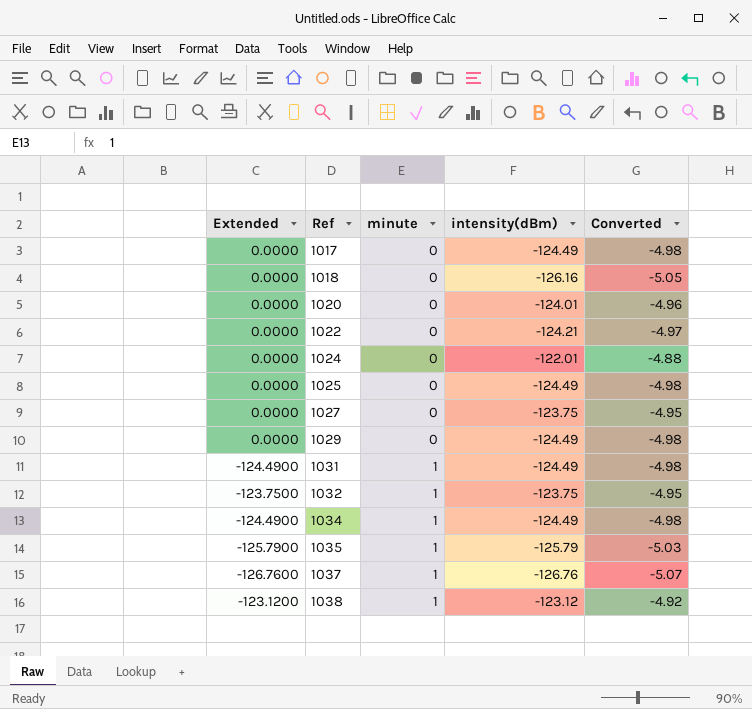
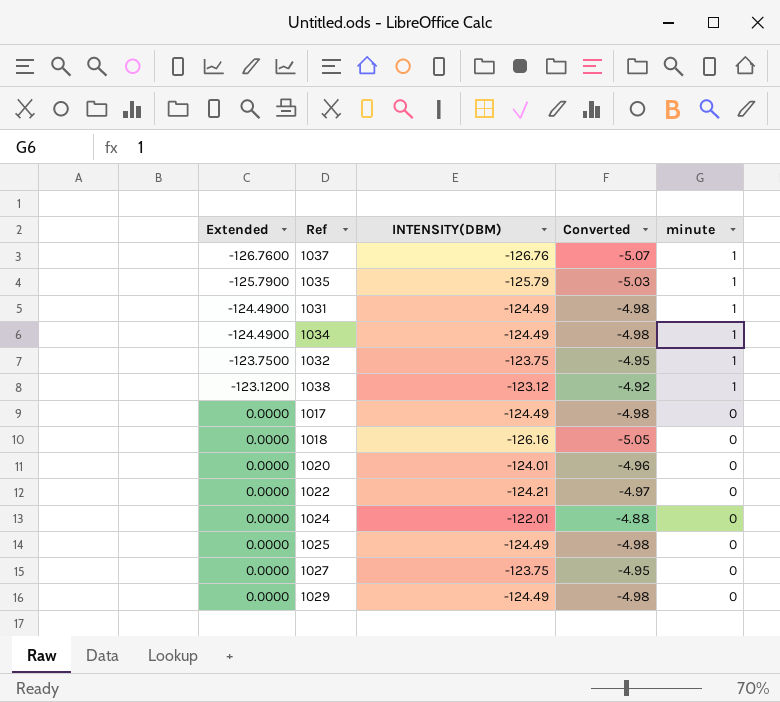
row order: Ref ascending -> Extended ascending
column name: intensity(dBm) -> INTENSITY(DBM)
column minute | position: 3 -> 5

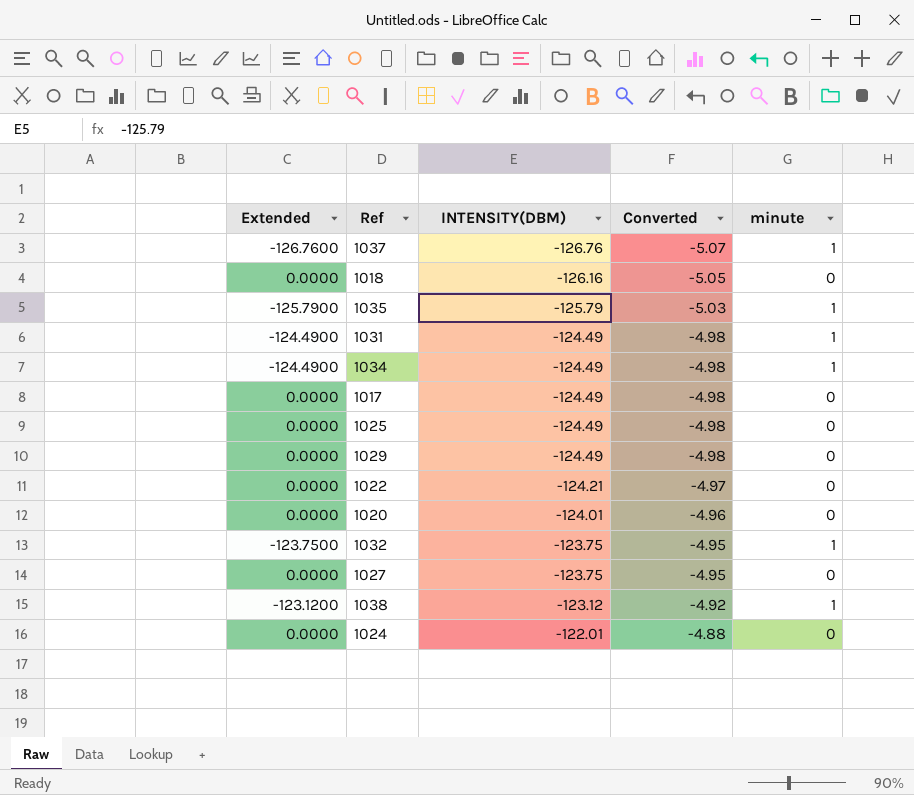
row order: Extended ascending -> INTENSITY(DBM) ascending

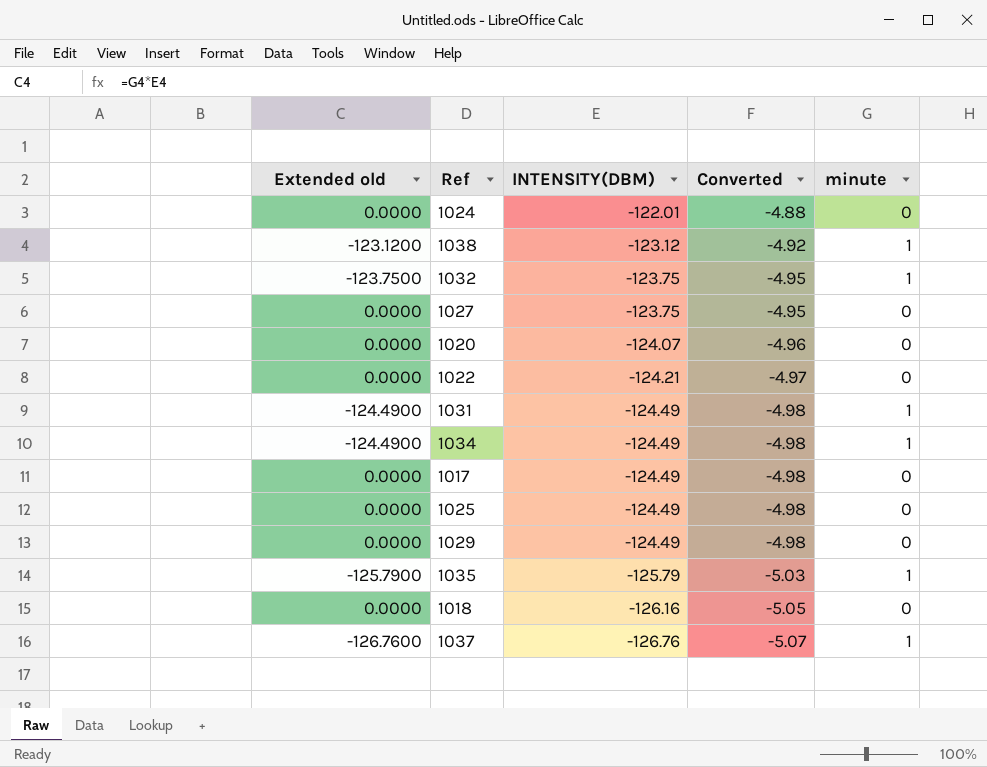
row order: INTENSITY(DBM) ascending -> INTENSITY(DBM) descending
column name: Extended -> Extended old
1020 | INTENSITY(DBM): -124.01 -> -124.07

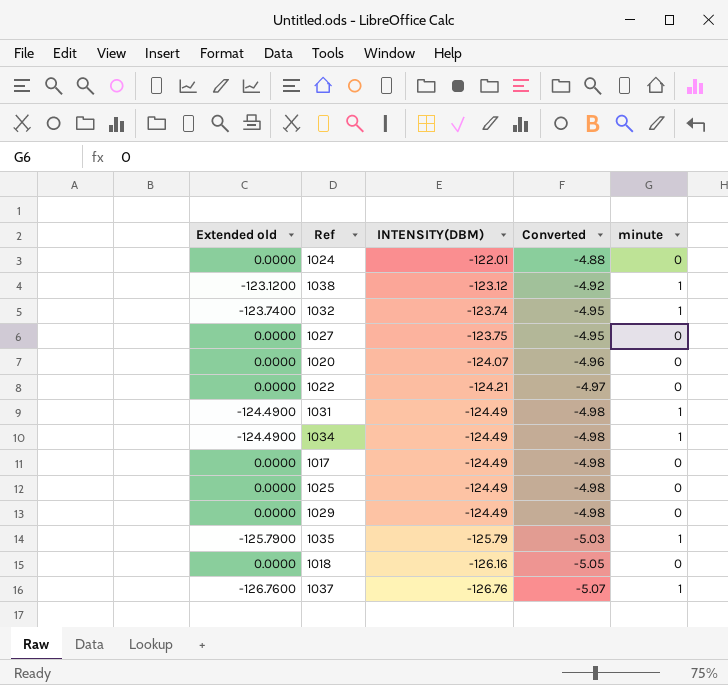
1032 | Extended old: -123.7500 -> -123.7400
1032 | INTENSITY(DBM): -123.75 -> -123.74

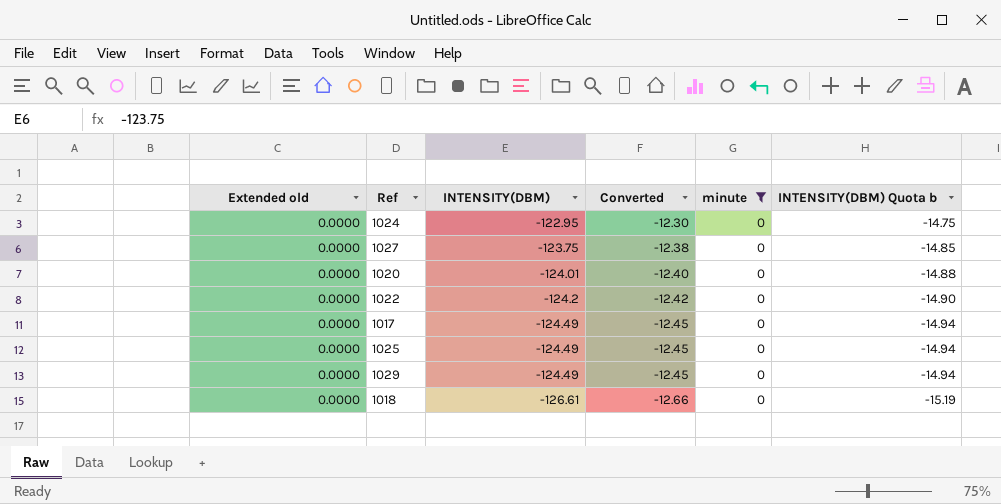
filter: none -> minute = 0
column Converted | formula: [INTENSITY(DBM)] * 0.04 -> [INTENSITY(DBM)] * 0.1
column INTENSITY(DBM) Quota b | formula: none -> [INTENSITY(DBM)] * 0.12
1024 | INTENSITY(DBM): -122.01 -> -122.95
1020 | INTENSITY(DBM): -124.07 -> -124.01
1022 | INTENSITY(DBM): -124.21 -> -124.2
1018 | INTENSITY(DBM): -126.16 -> -126.61

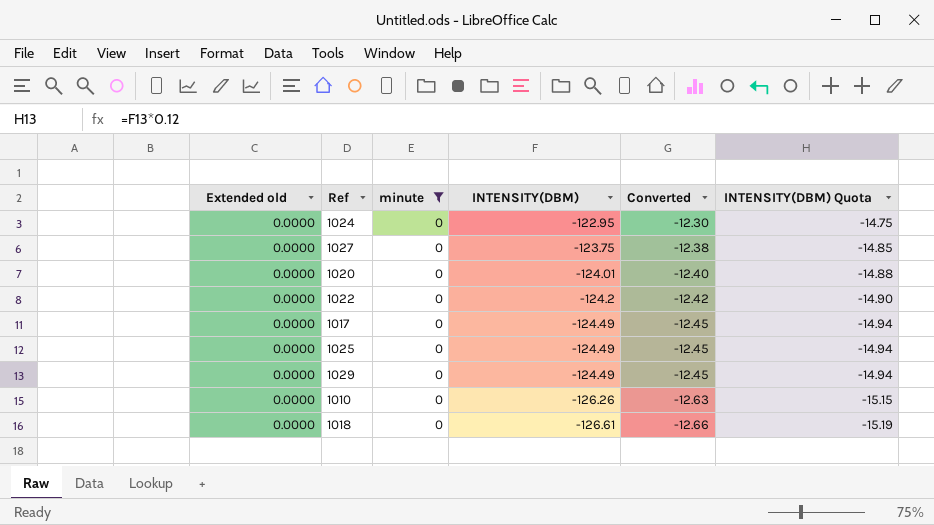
column minute | position: 5 -> 3
column name: INTENSITY(DBM) Quota b -> INTENSITY(DBM) Quota
row 1010: none -> 0.0000 | 0 | -126.26 | -12.63 | -15.15

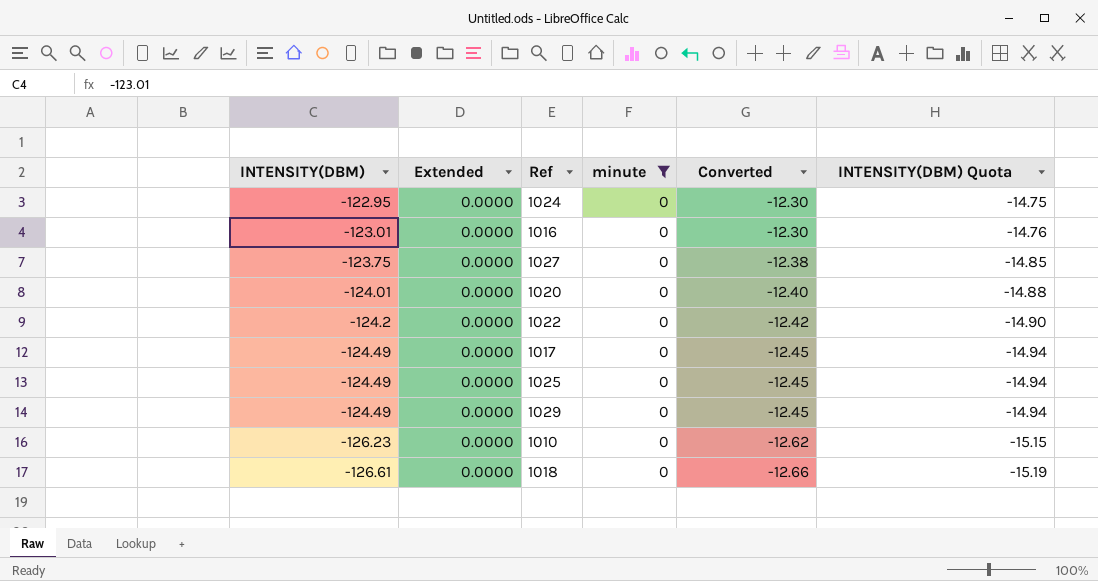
column INTENSITY(DBM) | position: 4 -> 1
column name: Extended old -> Extended
row 1016: none -> -123.01 | 0.0000 | 0 | -12.30 | -14.76
1010 | INTENSITY(DBM): -126.26 -> -126.23
1010 | Converted: -12.63 -> -12.62

